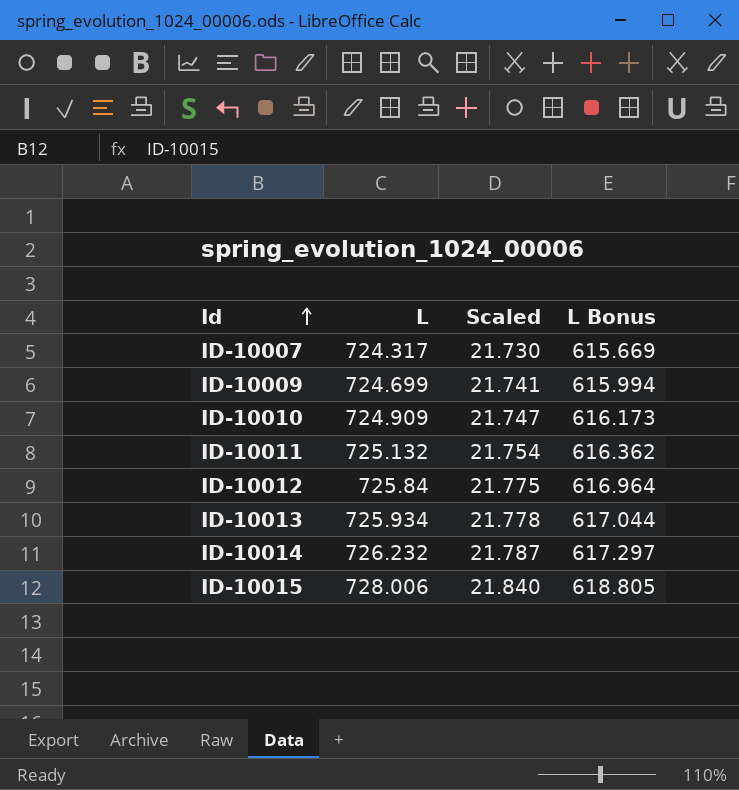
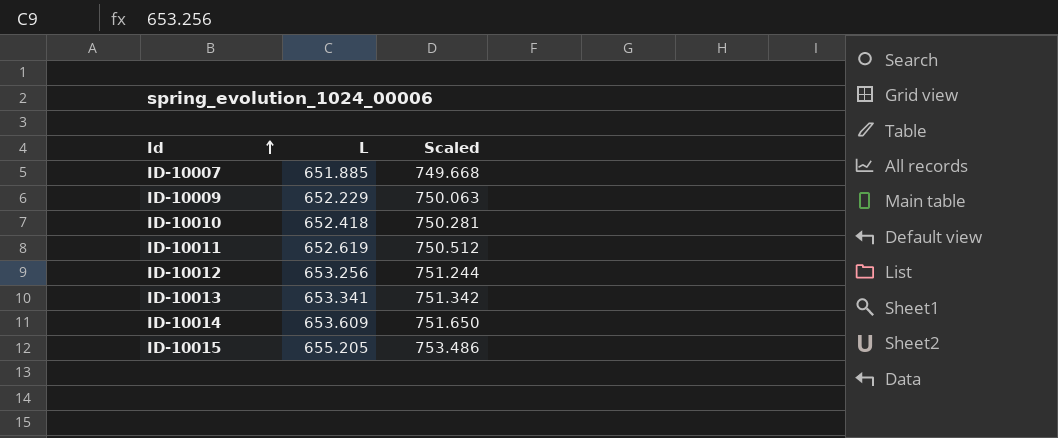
column L Bonus | formula: [L] * 0.85 -> none
column Scaled | formula: [L] * 0.03 -> [L] * 1.15
ID-10007 | L: 724.317 -> 651.885
ID-10009 | L: 724.699 -> 652.229
ID-10010 | L: 724.909 -> 652.418
ID-10011 | L: 725.132 -> 652.619
ID-10012 | L: 725.84 -> 653.256
ID-10013 | L: 725.934 -> 653.341
ID-10014 | L: 726.232 -> 653.609
ID-10015 | L: 728.006 -> 655.205

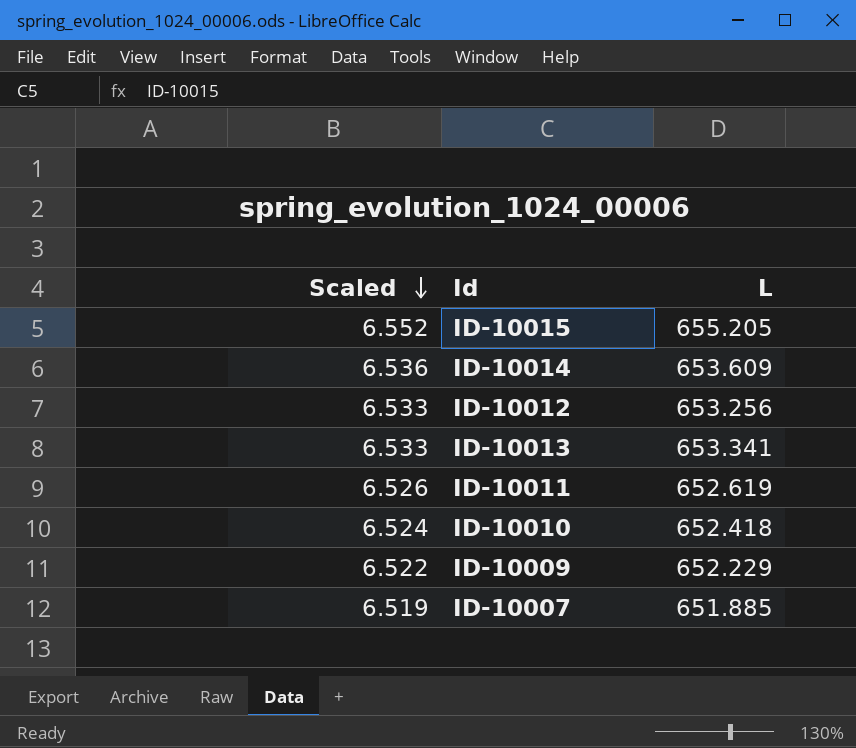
row order: Id ascending -> Scaled descending
column Scaled | formula: [L] * 1.15 -> [L] * 0.01
column Scaled | position: 3 -> 1

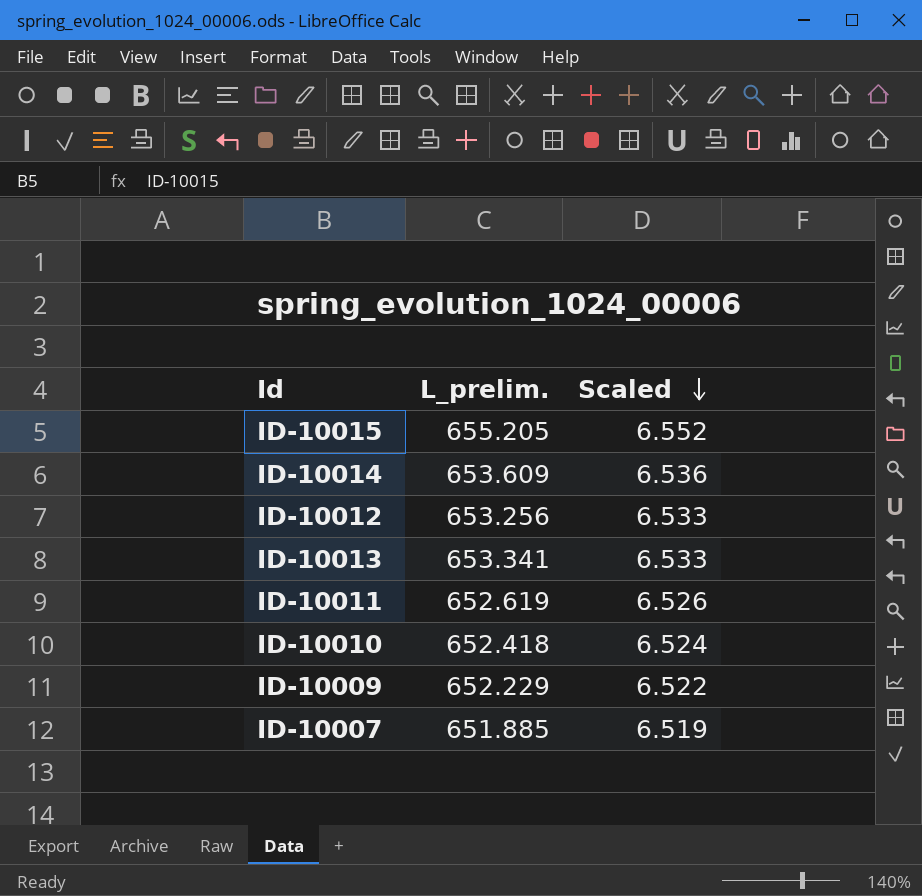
column name: L -> L_prelim.
column Scaled | position: 1 -> 3

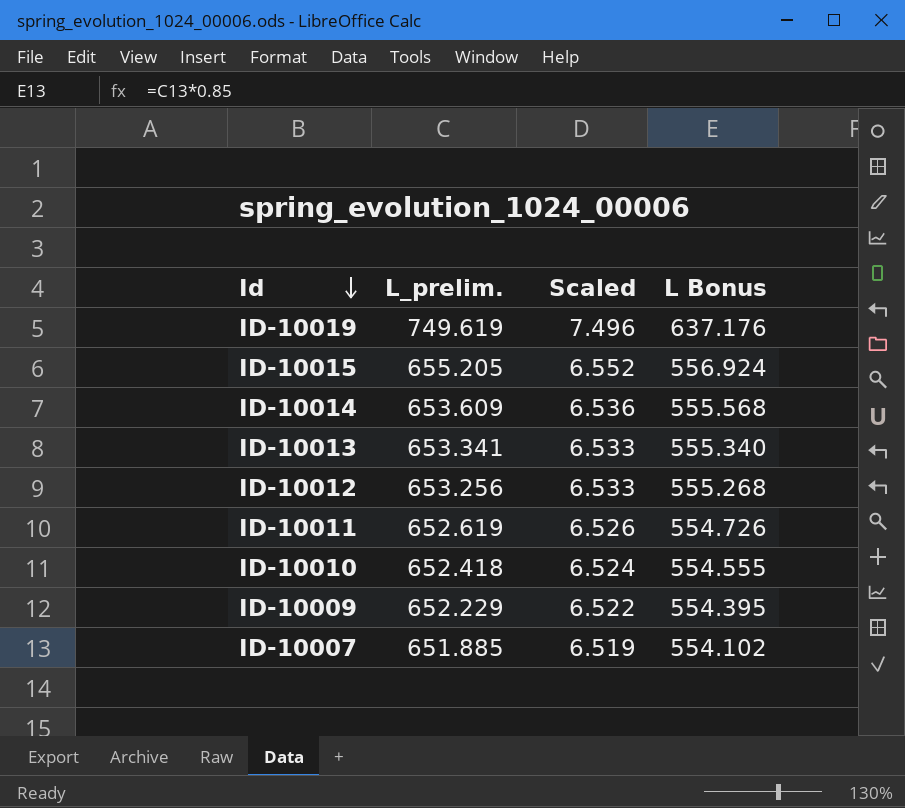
row order: Scaled descending -> Id descending
column L Bonus | formula: none -> [L_prelim.] * 0.85
row ID-10019: none -> 749.619 | 7.496 | 637.176

